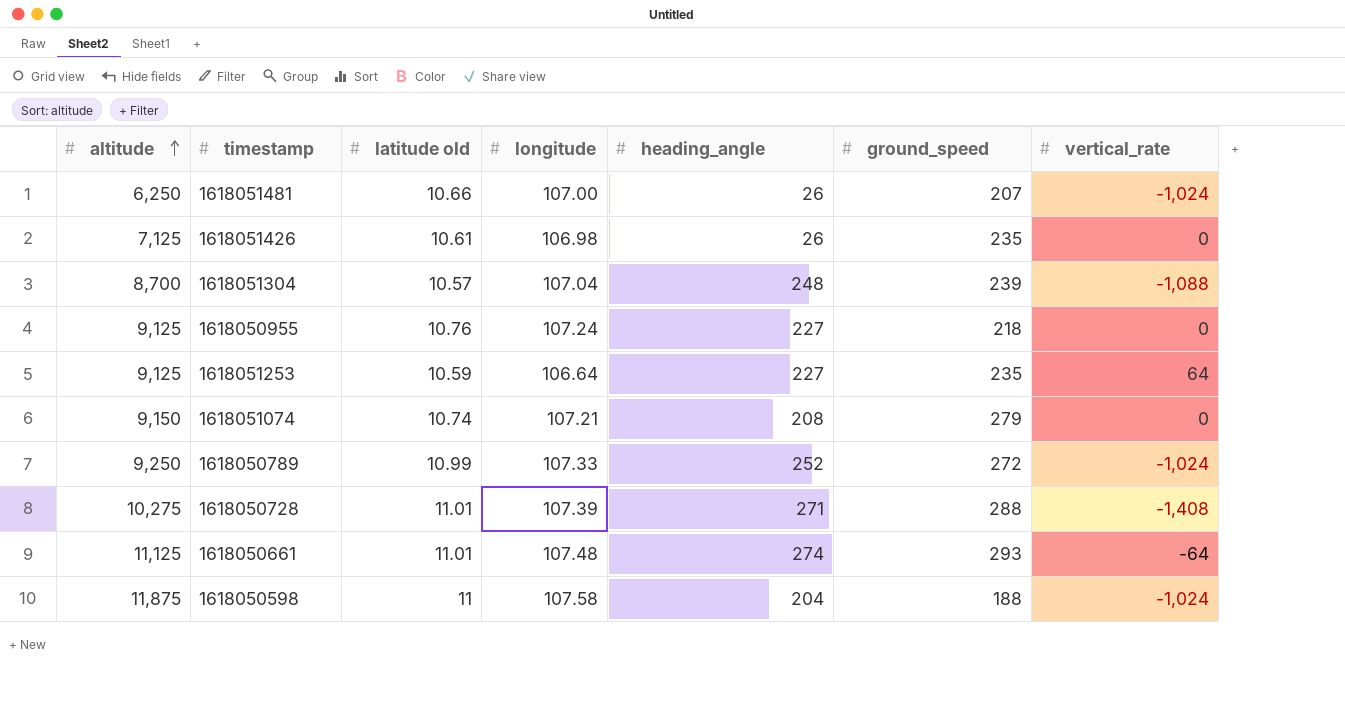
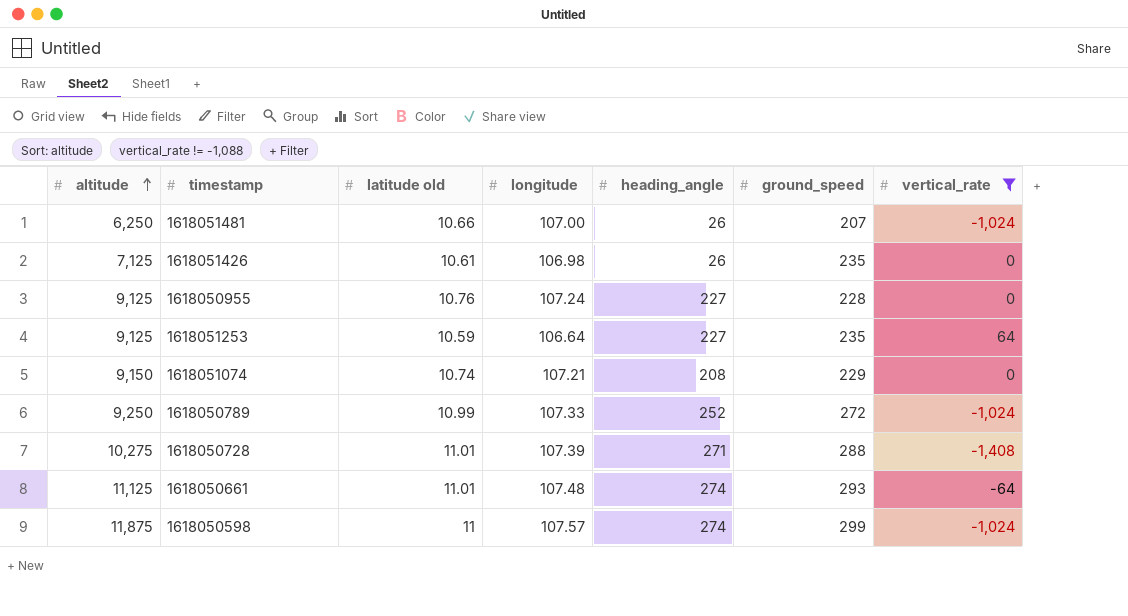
filter: none -> vertical_rate != -1,088
1618050955 | ground_speed: 218 -> 228
1618051074 | ground_speed: 279 -> 229
1618050598 | longitude: 107.58 -> 107.57
1618050598 | heading_angle: 204 -> 274
1618050598 | ground_speed: 188 -> 299

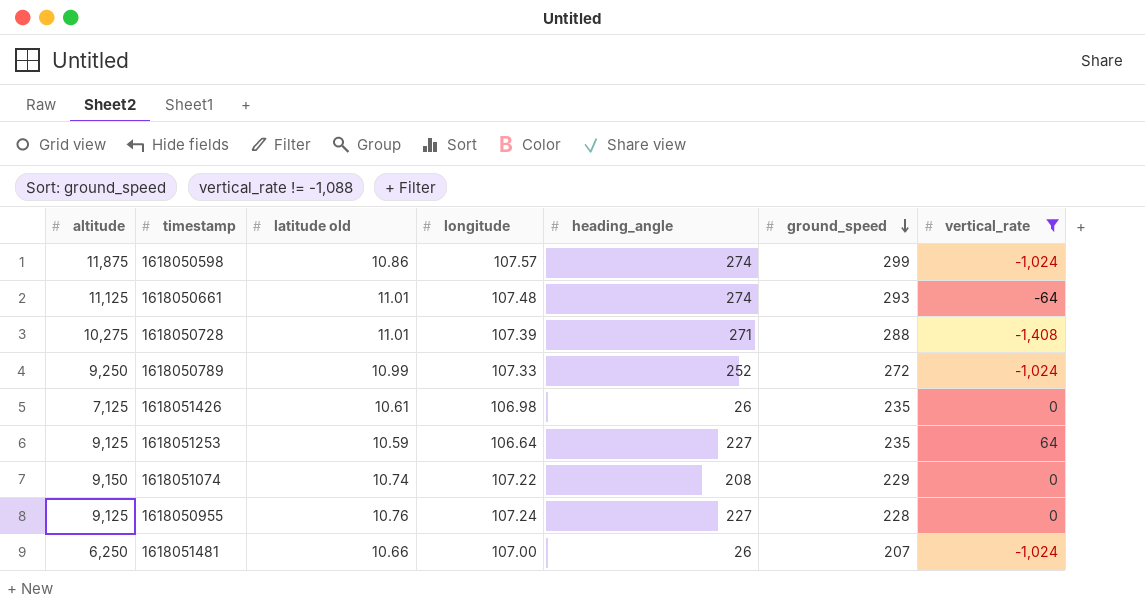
row order: altitude ascending -> ground_speed descending
1618050598 | latitude old: 11 -> 10.86
1618051074 | longitude: 107.21 -> 107.22

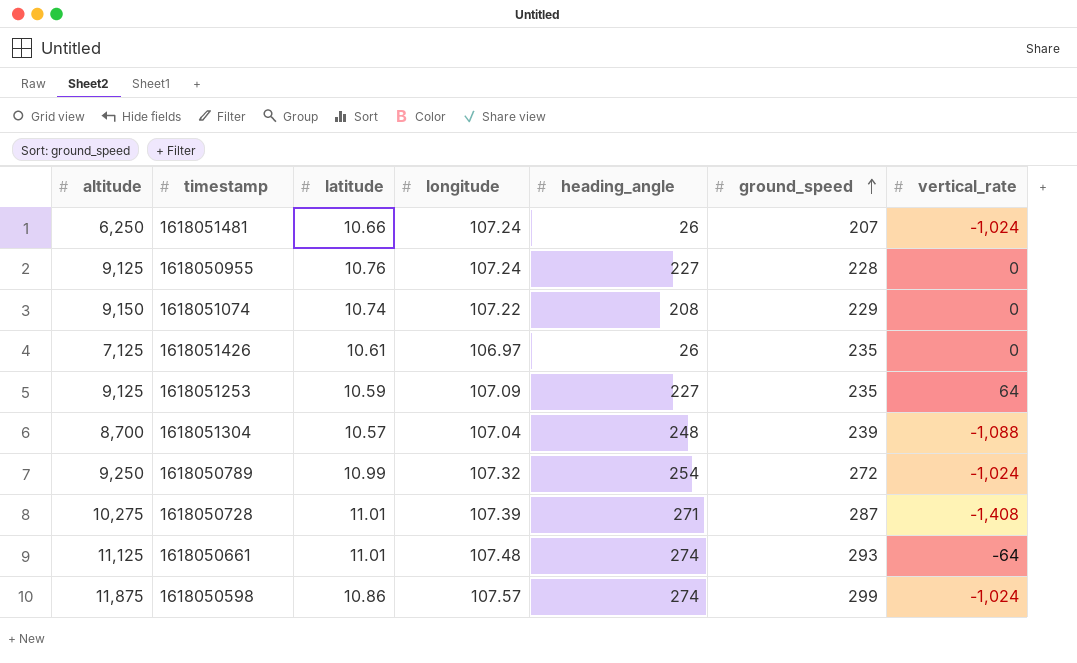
filter: vertical_rate != -1,088 -> none
row order: ground_speed descending -> ground_speed ascending
column name: latitude old -> latitude
1618051481 | longitude: 107.00 -> 107.24
1618051426 | longitude: 106.98 -> 106.97
1618051253 | longitude: 106.64 -> 107.09
1618050789 | longitude: 107.33 -> 107.32
1618050789 | heading_angle: 252 -> 254
1618050728 | ground_speed: 288 -> 287

